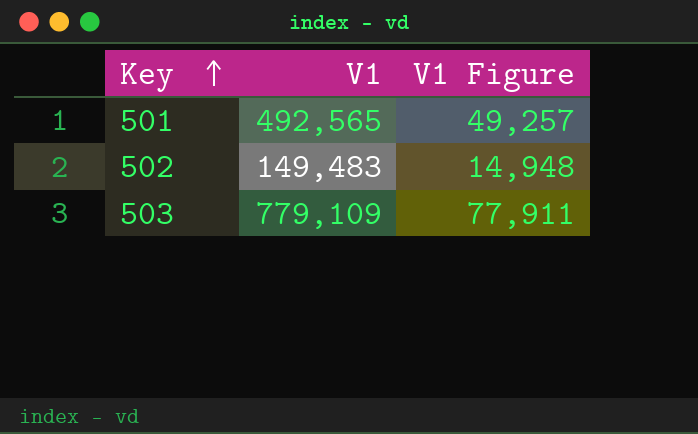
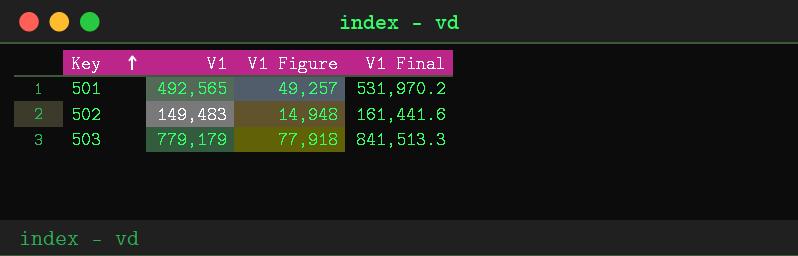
column V1 Final | formula: none -> [V1] * 1.08
503 | V1: 779,109 -> 779,179
503 | V1 Figure: 77,911 -> 77,918

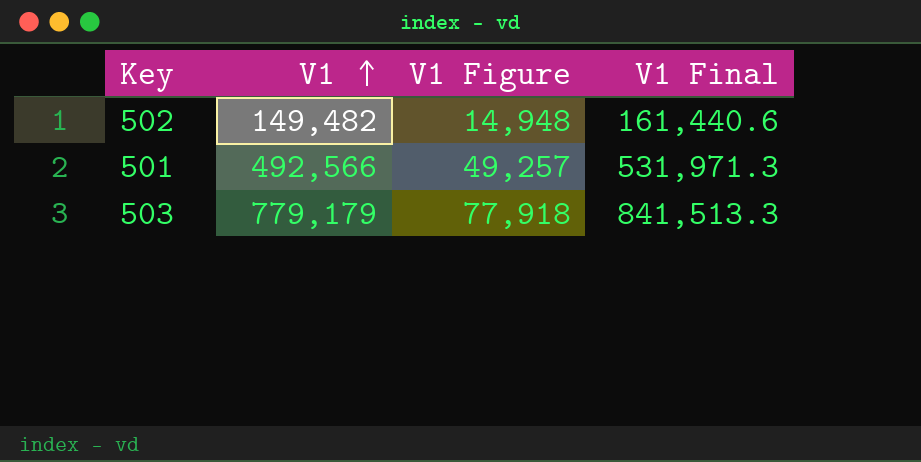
row order: Key ascending -> V1 ascending
502 | V1: 149,483 -> 149,482
502 | V1 Final: 161,441.6 -> 161,440.6
501 | V1: 492,565 -> 492,566
501 | V1 Final: 531,970.2 -> 531,971.3

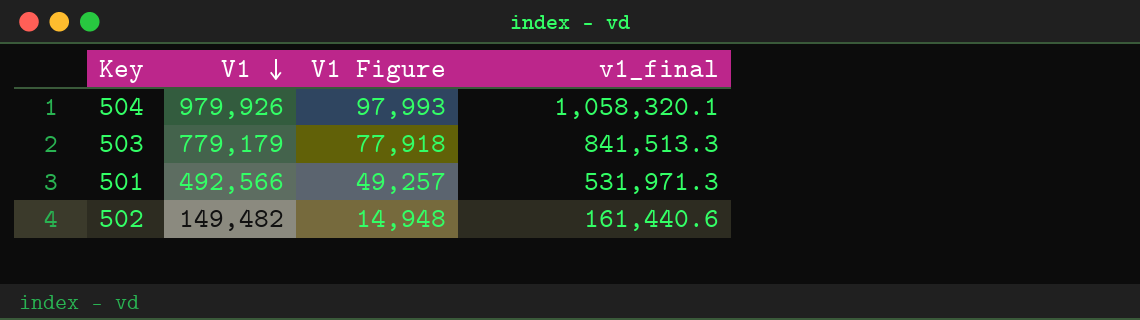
row order: V1 ascending -> V1 descending
column name: V1 Final -> v1_final
row 504: none -> 979,926 | 97,993 | 1,058,320.1

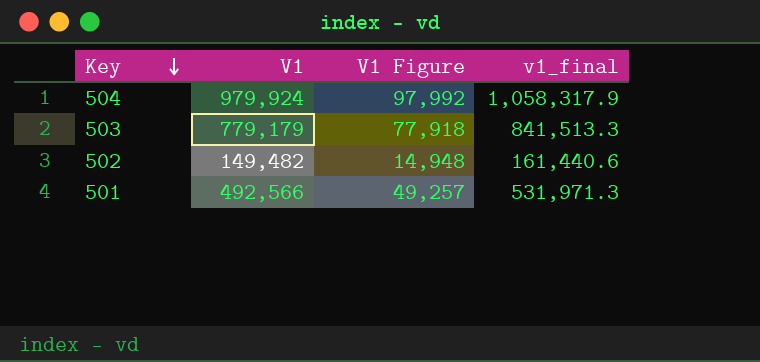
row order: V1 descending -> Key descending
504 | V1: 979,926 -> 979,924
504 | V1 Figure: 97,993 -> 97,992
504 | v1_final: 1,058,320.1 -> 1,058,317.9

